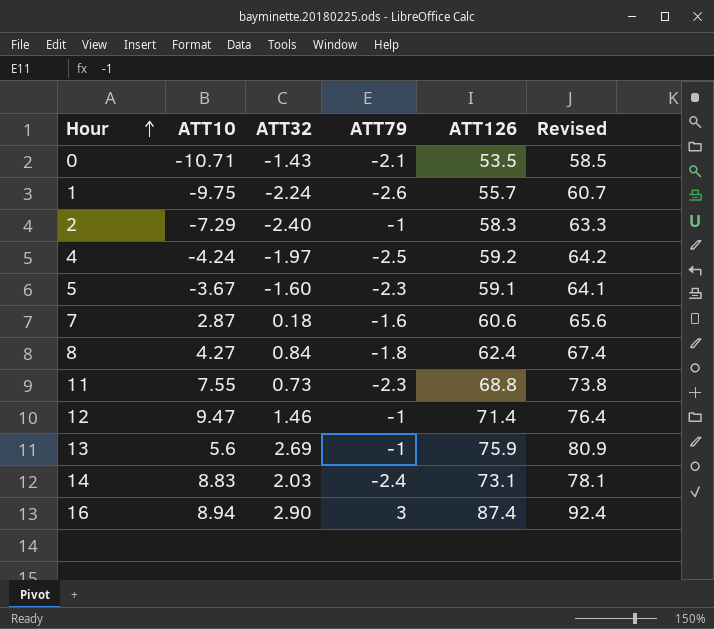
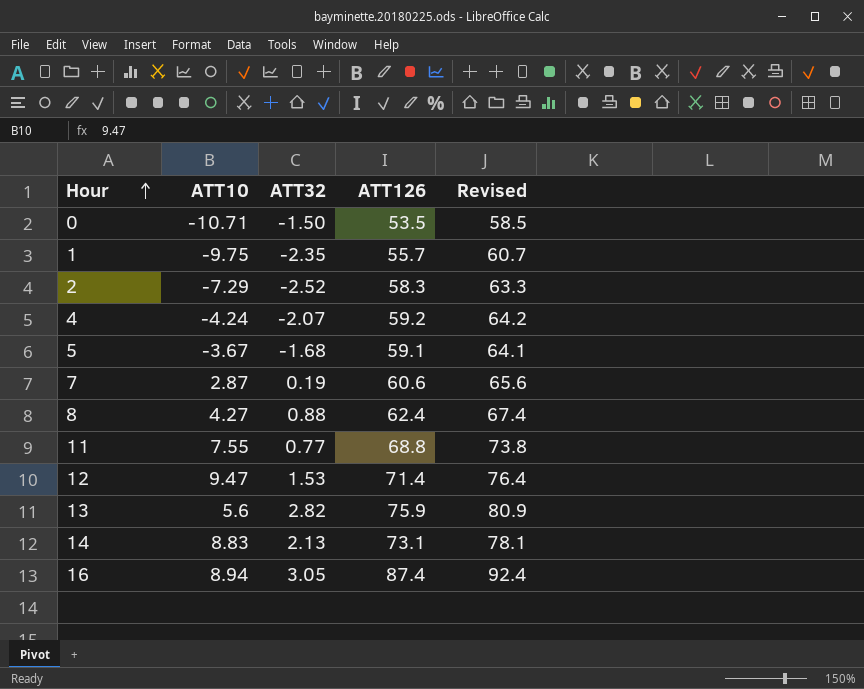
column ATT79 | position: 4 -> none
0 | ATT32: -1.43 -> -1.50
1 | ATT32: -2.24 -> -2.35
2 | ATT32: -2.40 -> -2.52
4 | ATT32: -1.97 -> -2.07
5 | ATT32: -1.60 -> -1.68
7 | ATT32: 0.18 -> 0.19
8 | ATT32: 0.84 -> 0.88
11 | ATT32: 0.73 -> 0.77
12 | ATT32: 1.46 -> 1.53
13 | ATT32: 2.69 -> 2.82
14 | ATT32: 2.03 -> 2.13
16 | ATT32: 2.90 -> 3.05

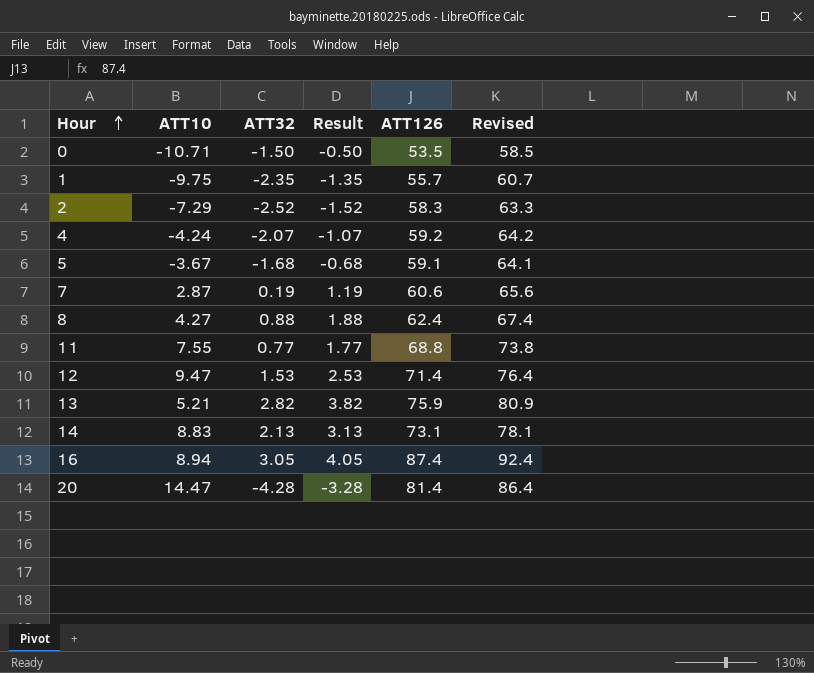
column Result | formula: none -> [ATT32] + 1
13 | ATT10: 5.6 -> 5.21
row 20: none -> 14.47 | -4.28 | -3.28 | 81.4 | 86.4

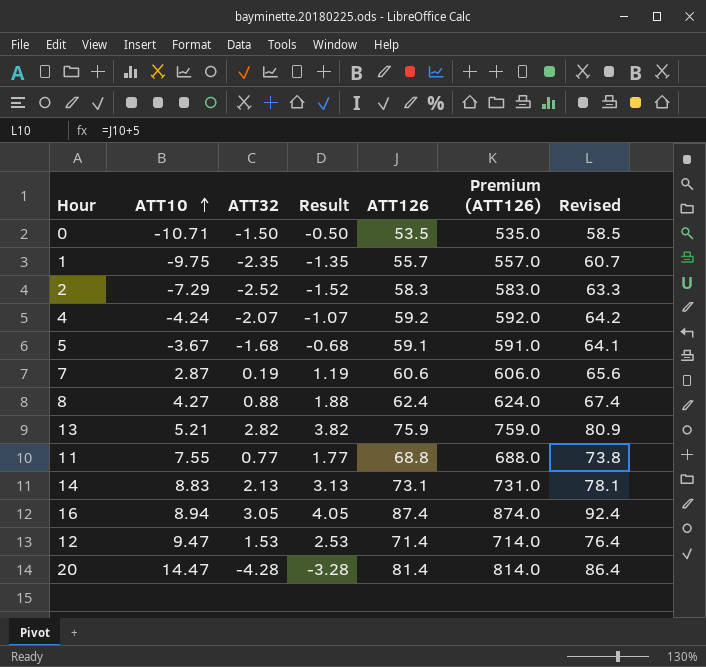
row order: Hour ascending -> ATT10 ascending
column Premium (ATT126) | formula: none -> [ATT126] * 10

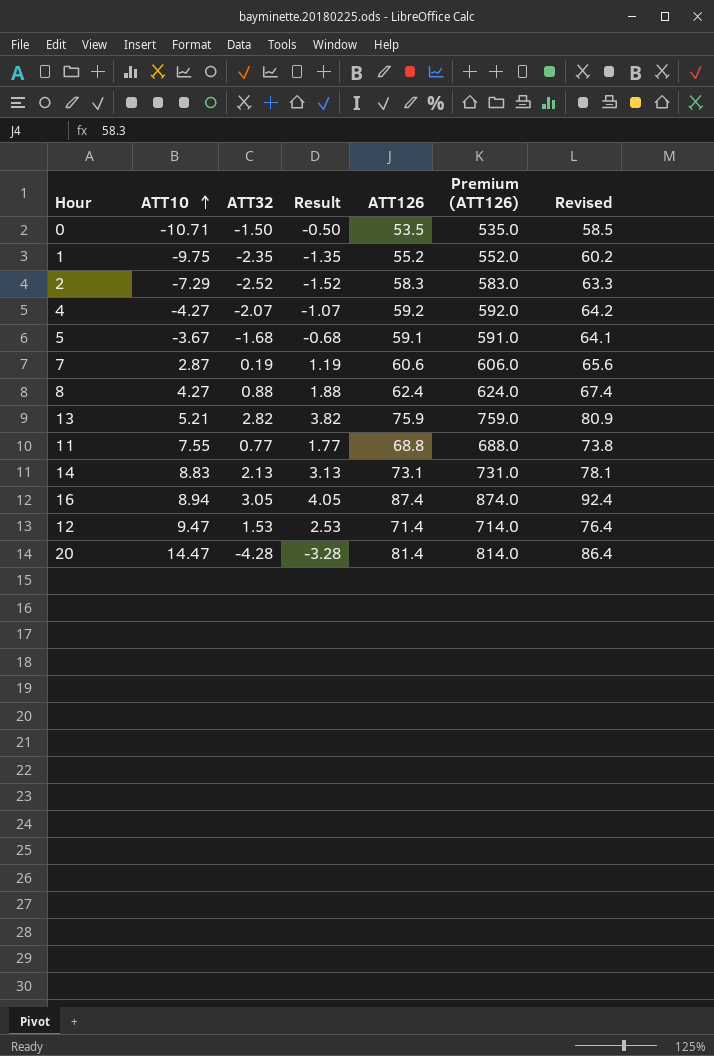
1 | ATT126: 55.7 -> 55.2
1 | Premium (ATT126): 557.0 -> 552.0
1 | Revised: 60.7 -> 60.2
4 | ATT10: -4.24 -> -4.27

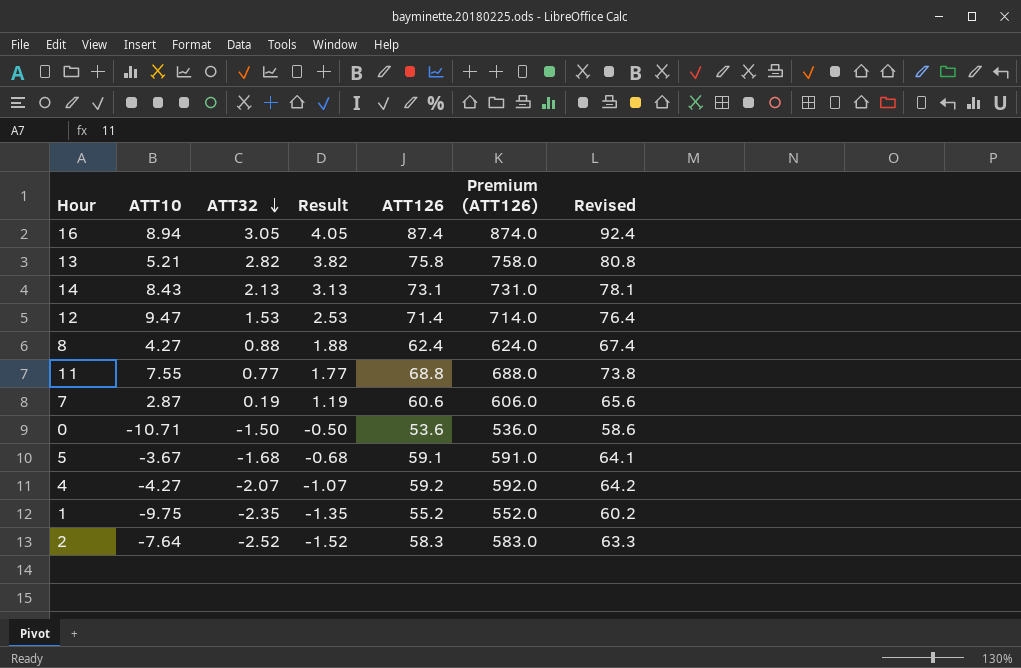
row order: ATT10 ascending -> ATT32 descending
row 20: 14.47 | -4.28 | -3.28 | 81.4 | 814.0 | 86.4 -> none
13 | ATT126: 75.9 -> 75.8
13 | Premium (ATT126): 759.0 -> 758.0
13 | Revised: 80.9 -> 80.8
14 | ATT10: 8.83 -> 8.43
0 | ATT126: 53.5 -> 53.6
0 | Premium (ATT126): 535.0 -> 536.0
0 | Revised: 58.5 -> 58.6
2 | ATT10: -7.29 -> -7.64

